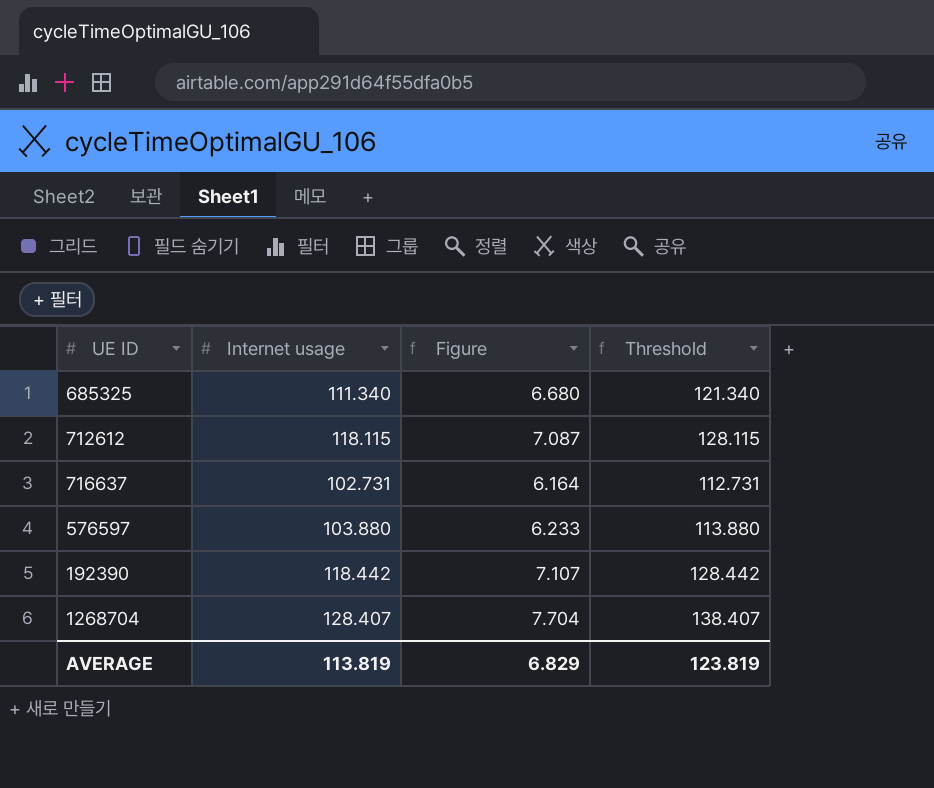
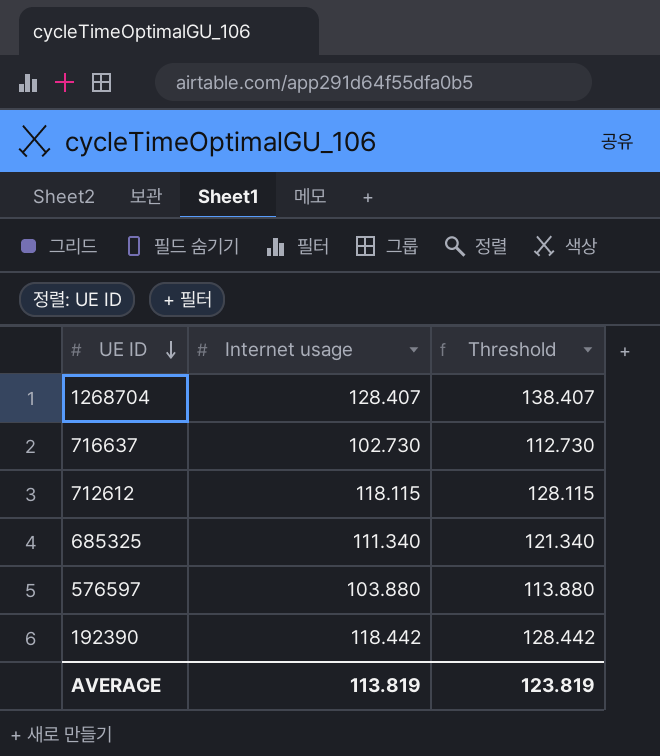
row order: none -> UE ID descending
column Figure | formula: [Internet usage] * 0.06 -> none
716637 | Internet usage: 102.731 -> 102.730
716637 | Threshold: 112.731 -> 112.730

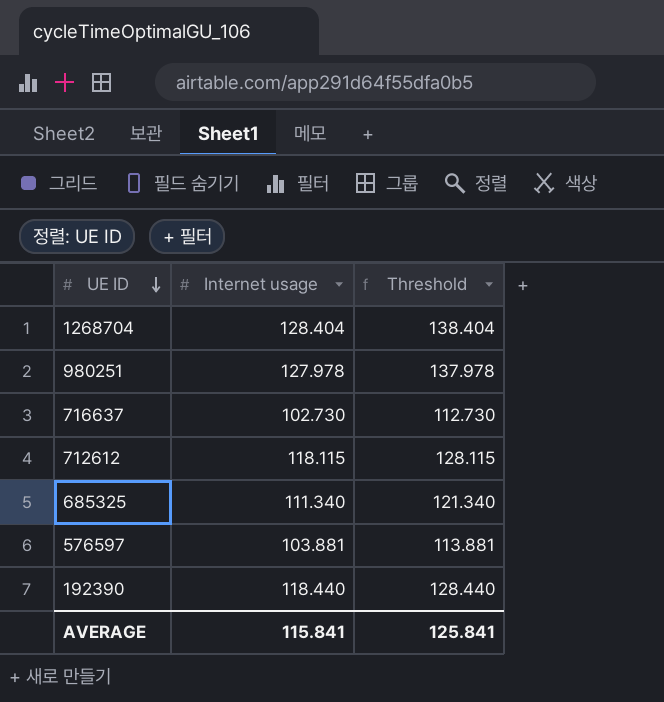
1268704 | Internet usage: 128.407 -> 128.404
1268704 | Threshold: 138.407 -> 138.404
row 980251: none -> 127.978 | 137.978
576597 | Internet usage: 103.880 -> 103.881
576597 | Threshold: 113.880 -> 113.881
192390 | Internet usage: 118.442 -> 118.440
192390 | Threshold: 128.442 -> 128.440
AVERAGE | Internet usage: 113.819 -> 115.841
AVERAGE | Threshold: 123.819 -> 125.841

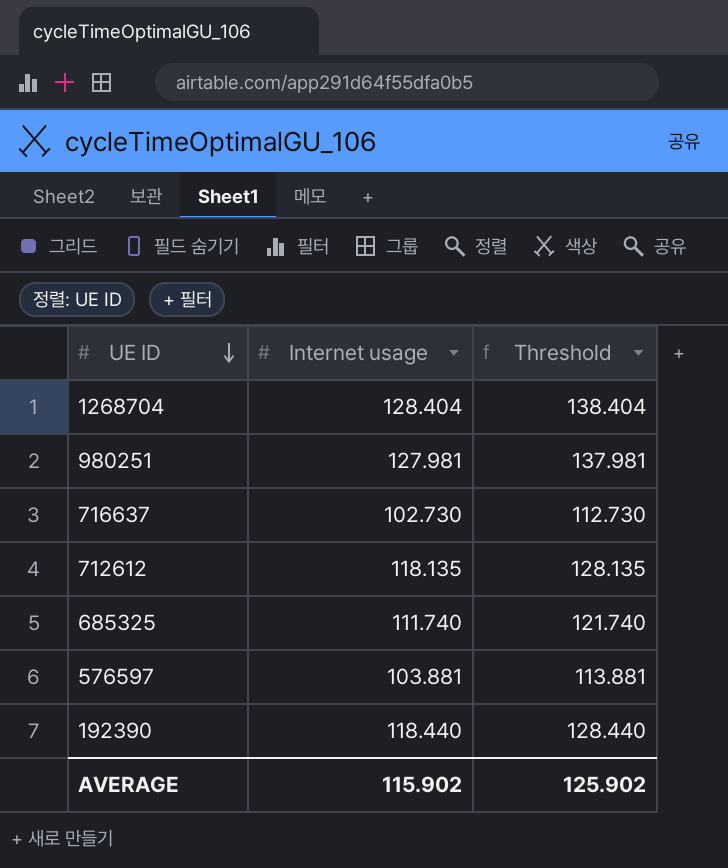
980251 | Internet usage: 127.978 -> 127.981
980251 | Threshold: 137.978 -> 137.981
712612 | Internet usage: 118.115 -> 118.135
712612 | Threshold: 128.115 -> 128.135
685325 | Internet usage: 111.340 -> 111.740
685325 | Threshold: 121.340 -> 121.740
AVERAGE | Internet usage: 115.841 -> 115.902
AVERAGE | Threshold: 125.841 -> 125.902

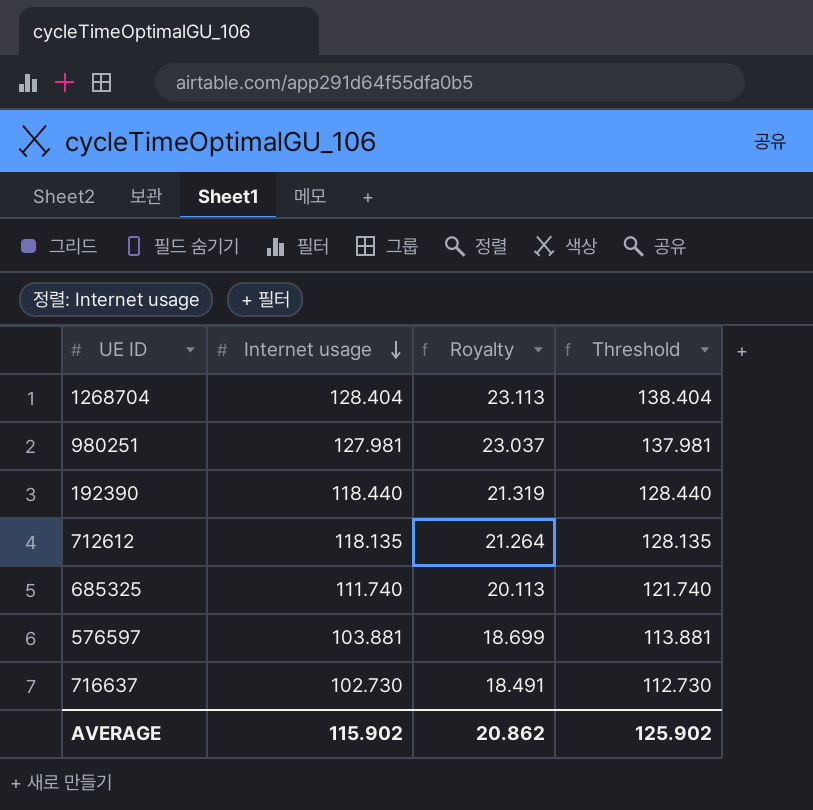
row order: UE ID descending -> Internet usage descending
column Royalty | formula: none -> [Internet usage] * 0.18

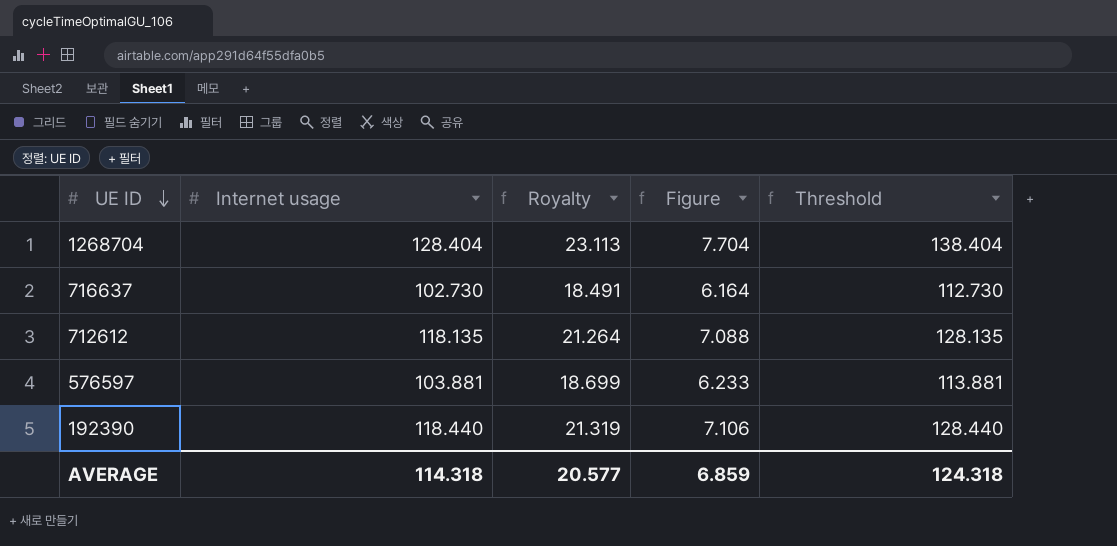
row order: Internet usage descending -> UE ID descending
column Figure | formula: none -> [Internet usage] * 0.06
row 980251: 127.981 | 23.037 | 137.981 -> none
row 685325: 111.740 | 20.113 | 121.740 -> none
AVERAGE | Internet usage: 115.902 -> 114.318
AVERAGE | Royalty: 20.862 -> 20.577
AVERAGE | Threshold: 125.902 -> 124.318

